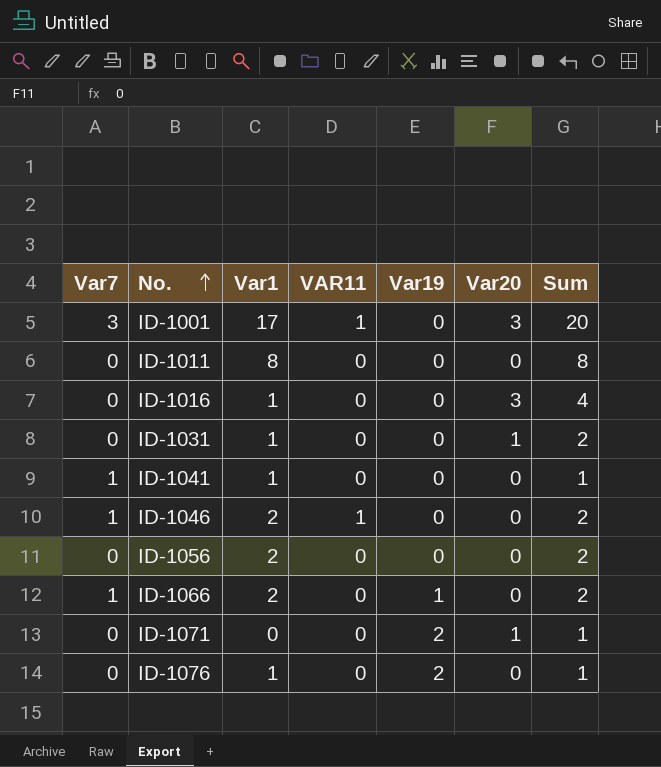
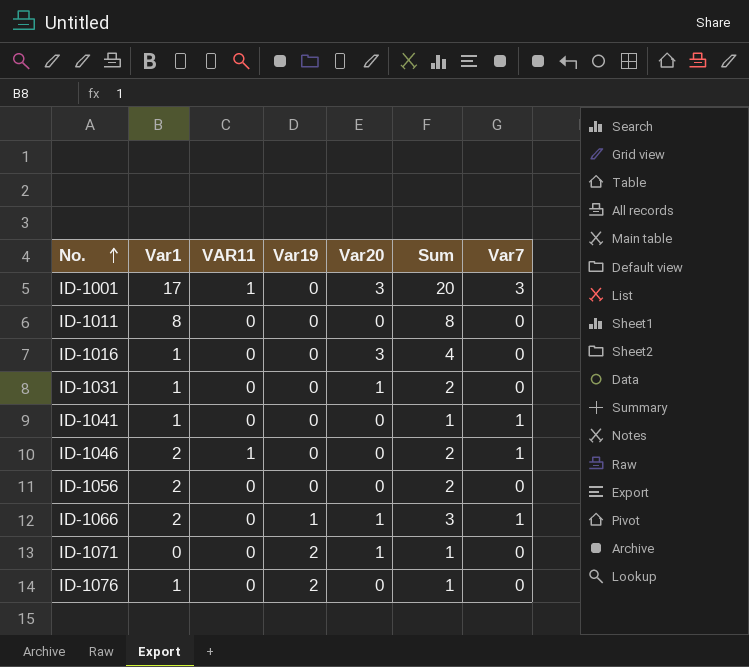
column Var7 | position: 1 -> 7
ID-1066 | Var20: 0 -> 1
ID-1066 | Sum: 2 -> 3

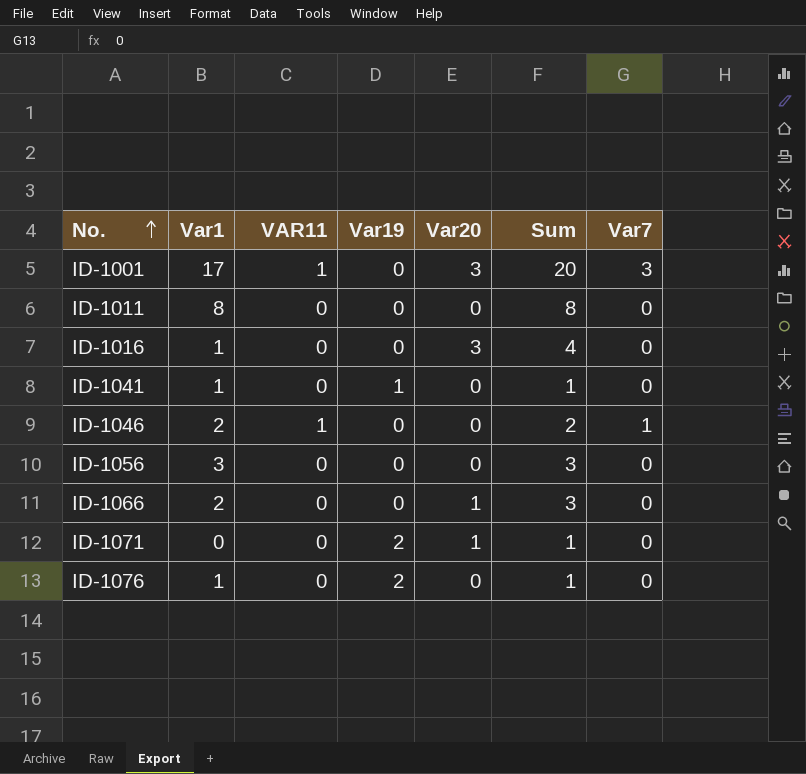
row ID-1031: 1 | 0 | 0 | 1 | 2 | 0 -> none
ID-1041 | Var19: 0 -> 1
ID-1041 | Var7: 1 -> 0
ID-1056 | Var1: 2 -> 3
ID-1056 | Sum: 2 -> 3
ID-1066 | Var19: 1 -> 0
ID-1066 | Var7: 1 -> 0

